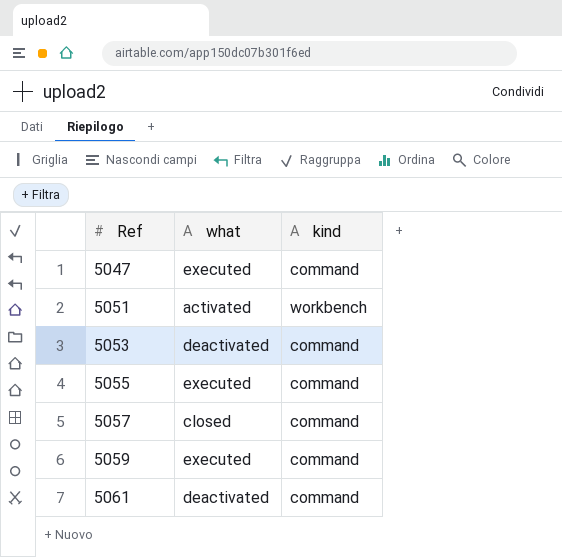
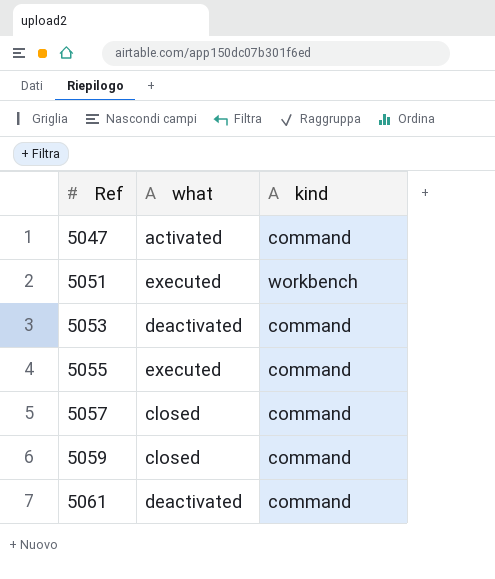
5047 | what: executed -> activated
5051 | what: activated -> executed
5059 | what: executed -> closed

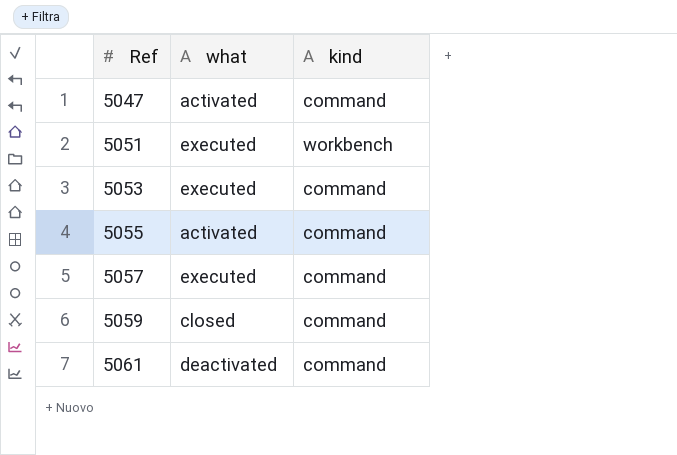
5053 | what: deactivated -> executed
5055 | what: executed -> activated
5057 | what: closed -> executed

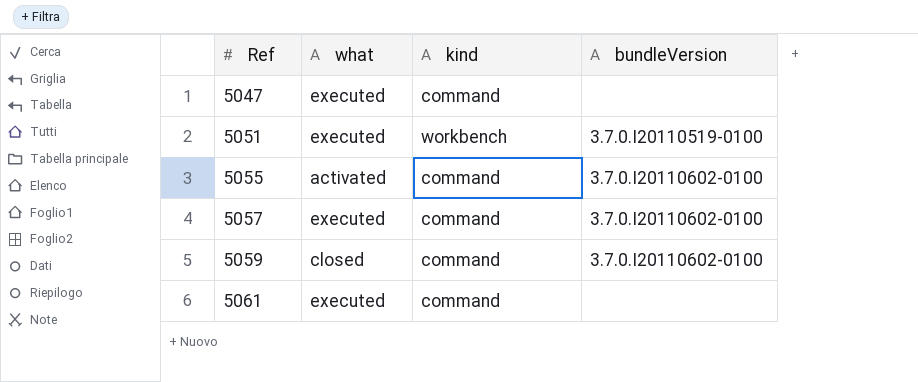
column bundleVersion | position: none -> 4
row 5053: executed | command -> none
5047 | what: activated -> executed
5061 | what: deactivated -> executed

